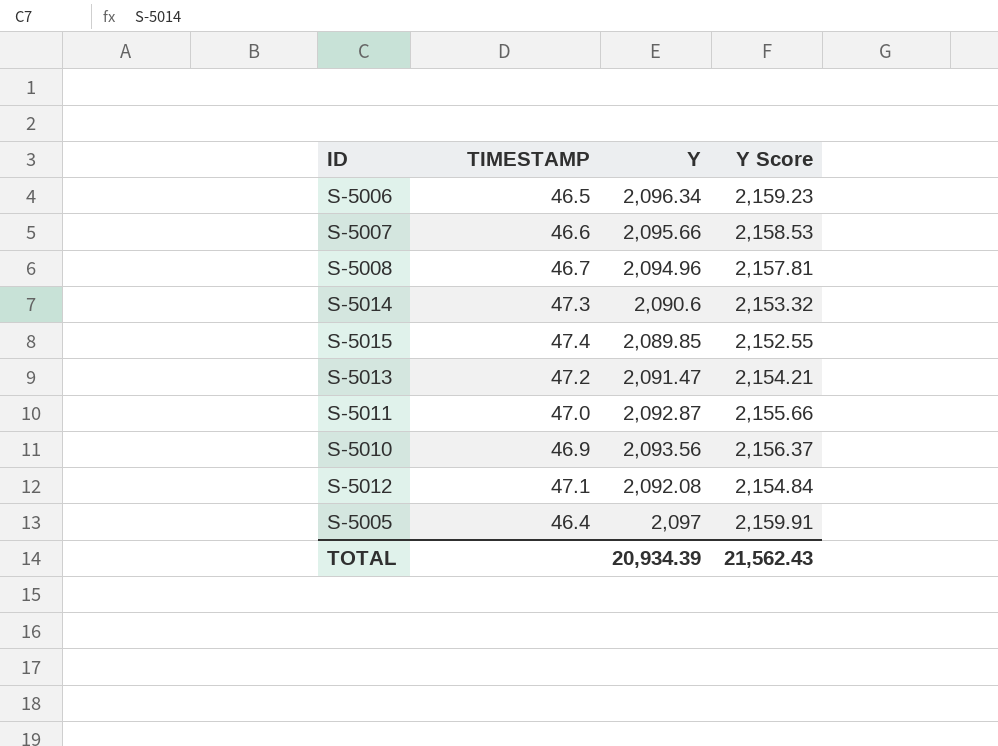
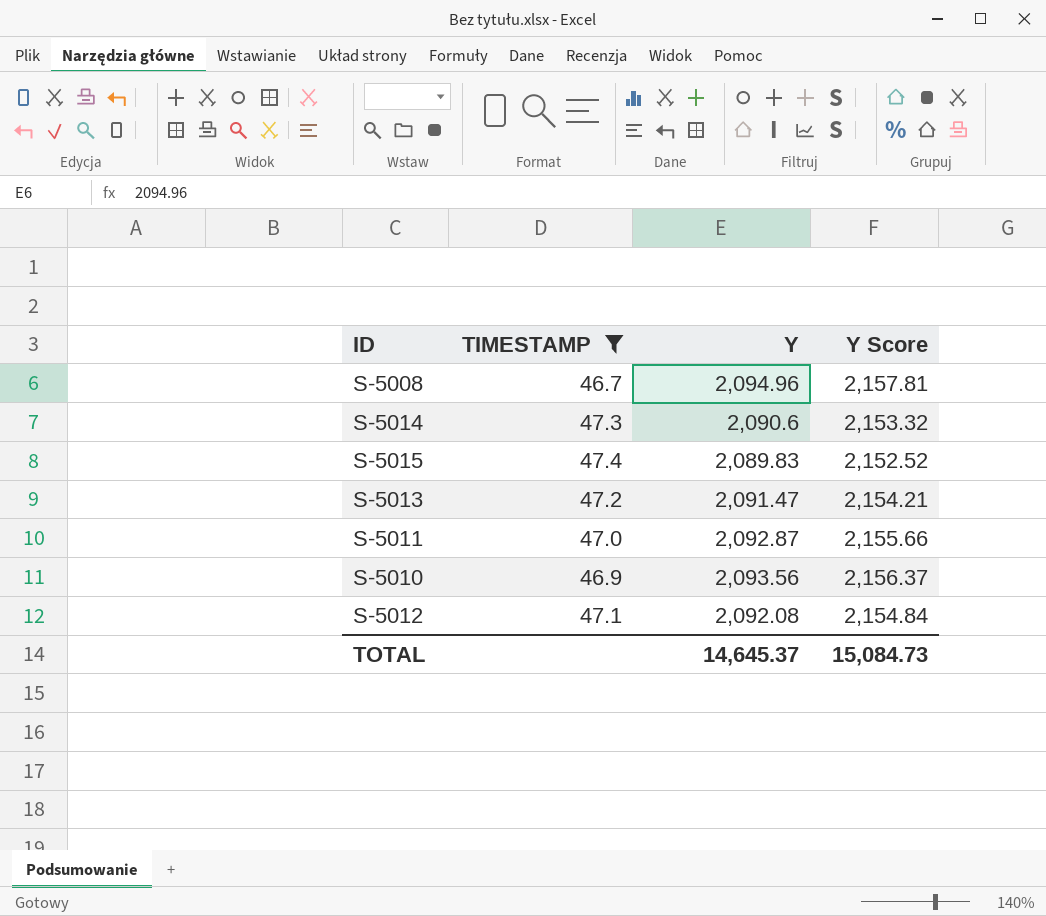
filter: none -> TIMESTAMP >= 46.7
S-5015 | Y: 2,089.85 -> 2,089.83
S-5015 | Y Score: 2,152.55 -> 2,152.52
TOTAL | Y: 20,934.39 -> 14,645.37
TOTAL | Y Score: 21,562.43 -> 15,084.73

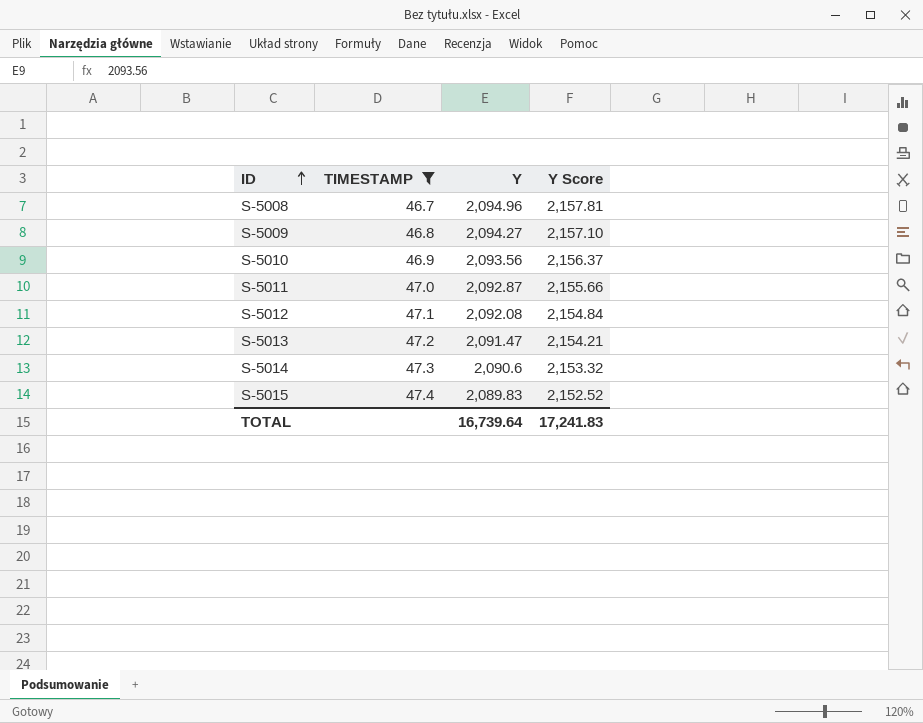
row order: none -> ID ascending
row S-5009: none -> 46.8 | 2,094.27 | 2,157.10
TOTAL | Y: 14,645.37 -> 16,739.64
TOTAL | Y Score: 15,084.73 -> 17,241.83

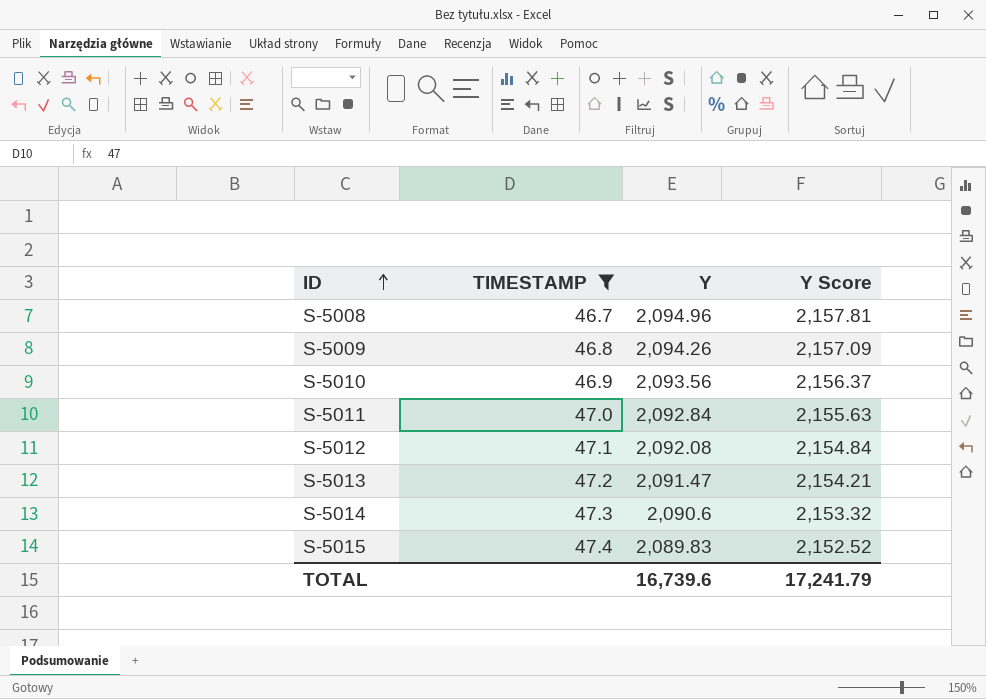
S-5009 | Y: 2,094.27 -> 2,094.26
S-5009 | Y Score: 2,157.10 -> 2,157.09
S-5011 | Y: 2,092.87 -> 2,092.84
S-5011 | Y Score: 2,155.66 -> 2,155.63
TOTAL | Y: 16,739.64 -> 16,739.6
TOTAL | Y Score: 17,241.83 -> 17,241.79

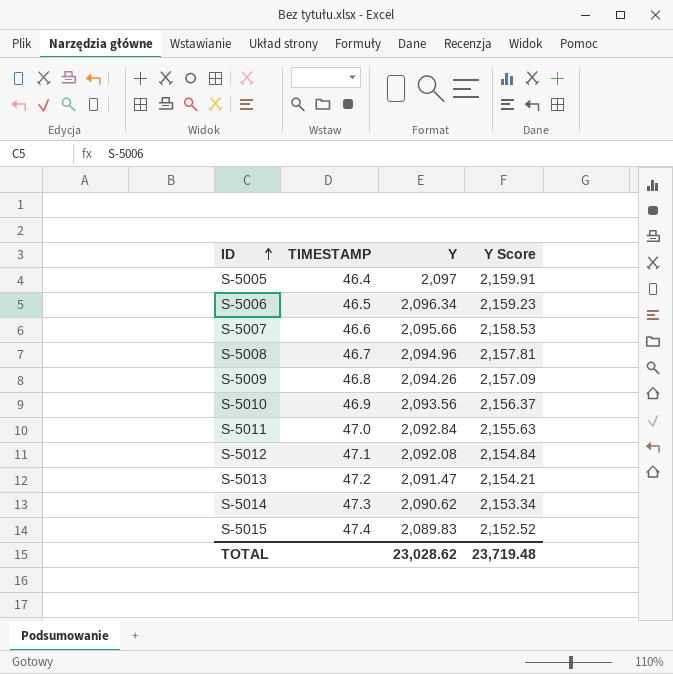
filter: TIMESTAMP >= 46.7 -> none
S-5014 | Y: 2,090.6 -> 2,090.62
S-5014 | Y Score: 2,153.32 -> 2,153.34
TOTAL | Y: 16,739.6 -> 23,028.62
TOTAL | Y Score: 17,241.79 -> 23,719.48

